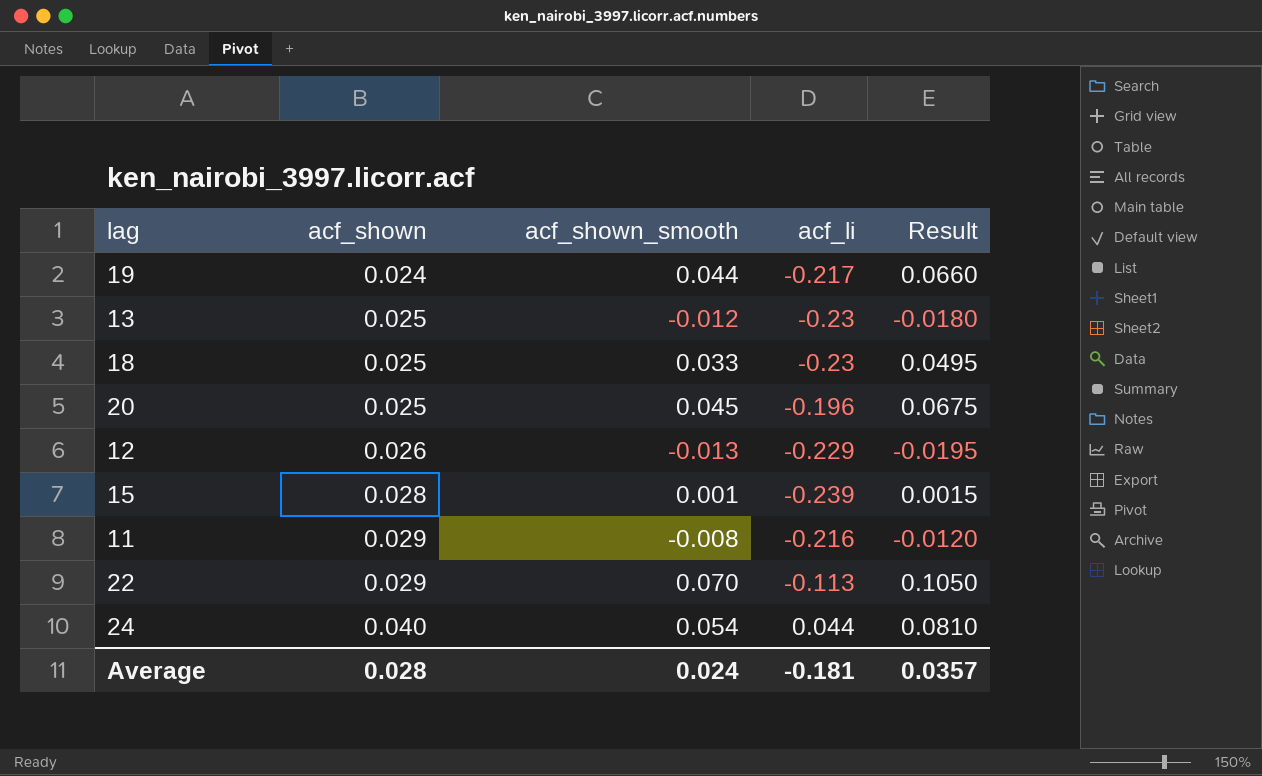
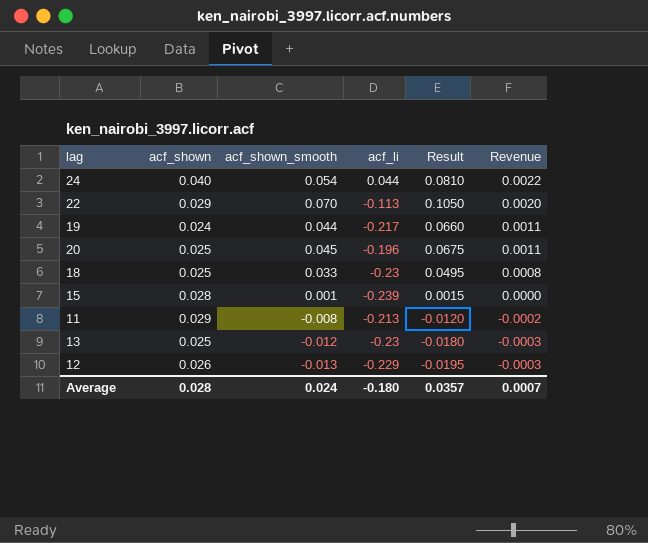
row order: acf_shown ascending -> Revenue descending
column Revenue | formula: none -> [acf_shown] * [acf_shown_smooth]
11 | acf_li: -0.216 -> -0.213
Average | acf_li: -0.181 -> -0.180

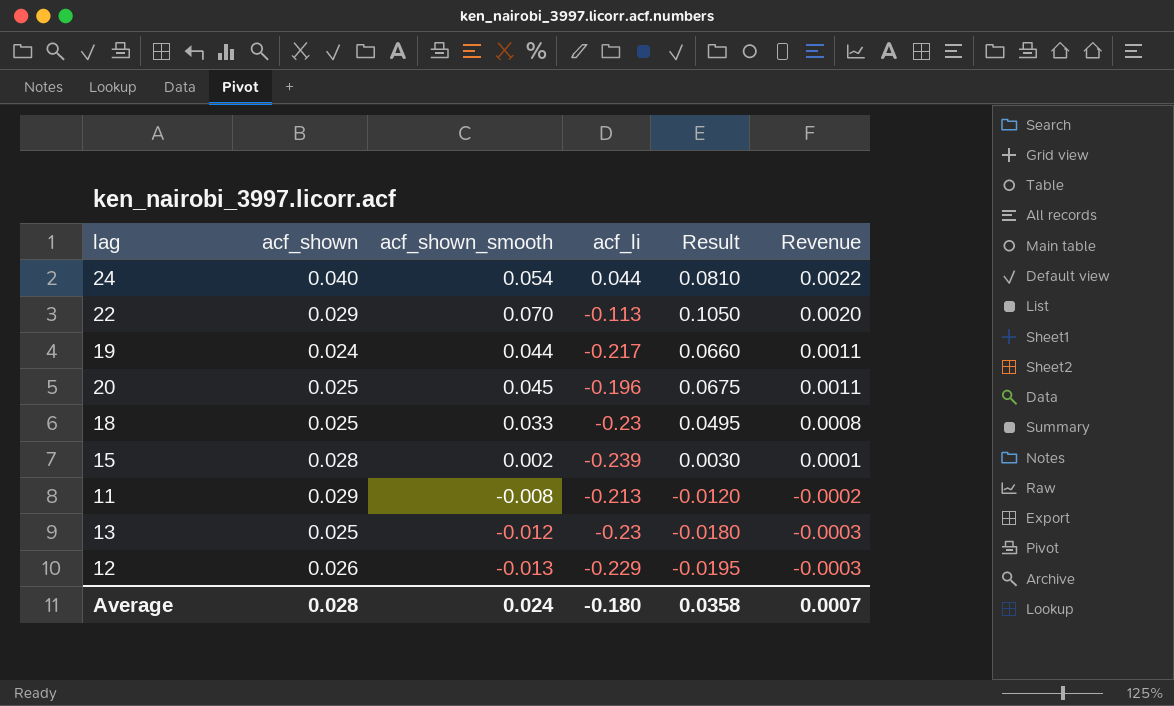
15 | acf_shown_smooth: 0.001 -> 0.002
15 | Result: 0.0015 -> 0.0030
15 | Revenue: 0.0000 -> 0.0001
Average | Result: 0.0357 -> 0.0358

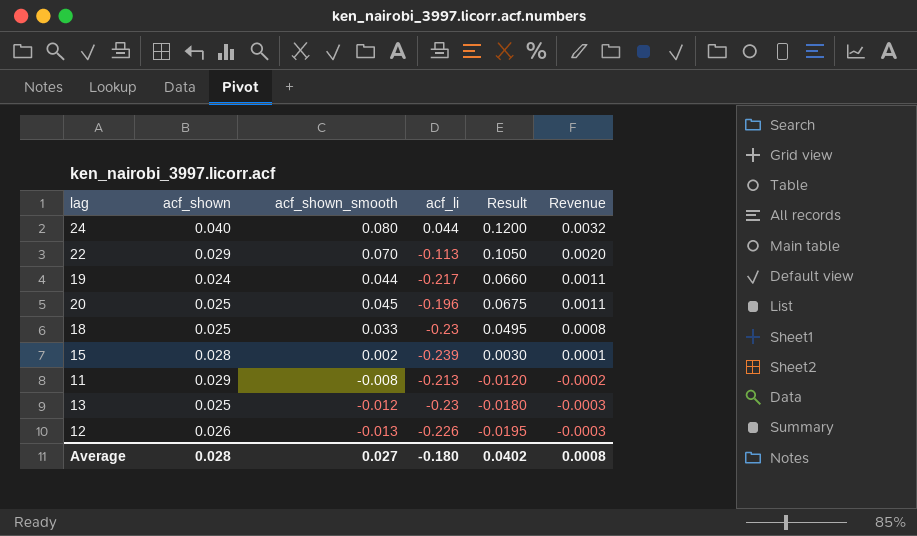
24 | acf_shown_smooth: 0.054 -> 0.080
24 | Result: 0.0810 -> 0.1200
24 | Revenue: 0.0022 -> 0.0032
12 | acf_li: -0.229 -> -0.226
Average | acf_shown_smooth: 0.024 -> 0.027
Average | Result: 0.0358 -> 0.0402
Average | Revenue: 0.0007 -> 0.0008

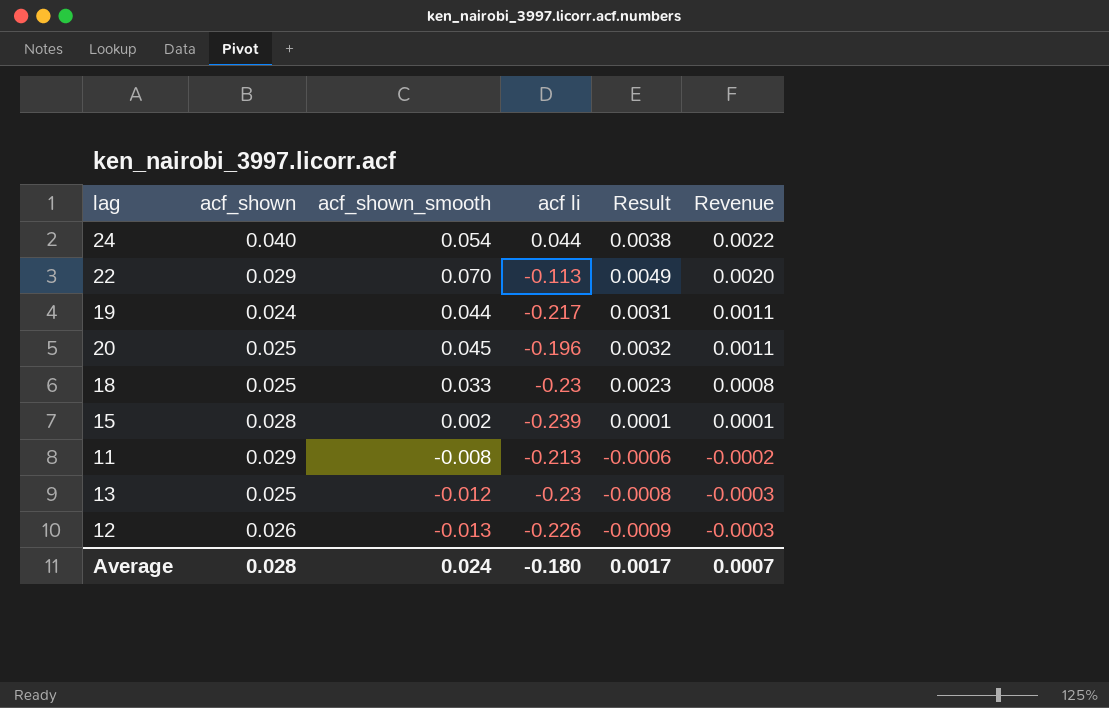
column name: acf_li -> acf li
column Result | formula: [acf_shown_smooth] * 1.5 -> [acf_shown_smooth] * 0.07
24 | acf_shown_smooth: 0.080 -> 0.054
24 | Revenue: 0.0032 -> 0.0022
Average | acf_shown_smooth: 0.027 -> 0.024
Average | Result: 0.0402 -> 0.0017
Average | Revenue: 0.0008 -> 0.0007

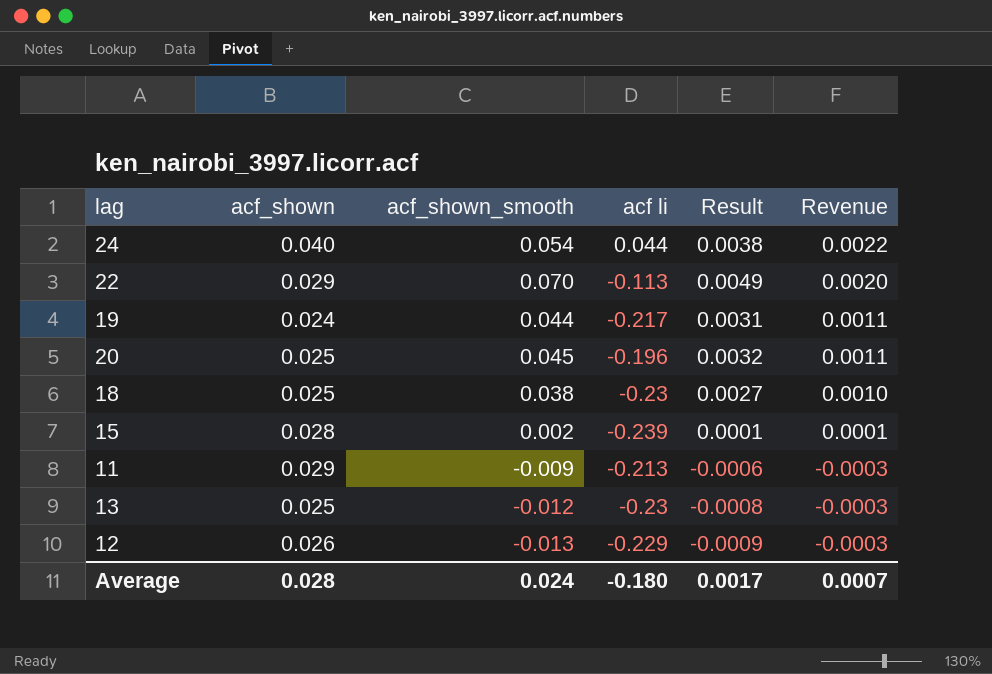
18 | acf_shown_smooth: 0.033 -> 0.038
18 | Result: 0.0023 -> 0.0027
18 | Revenue: 0.0008 -> 0.0010
11 | acf_shown_smooth: -0.008 -> -0.009
11 | Revenue: -0.0002 -> -0.0003
12 | acf li: -0.226 -> -0.229

